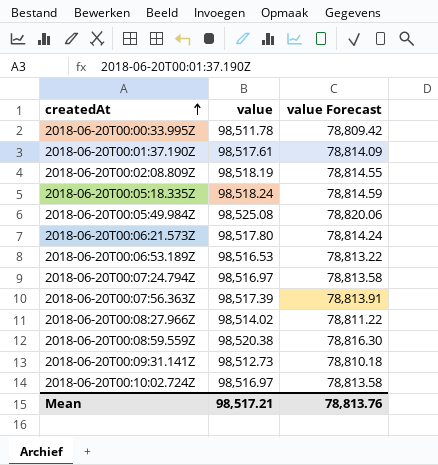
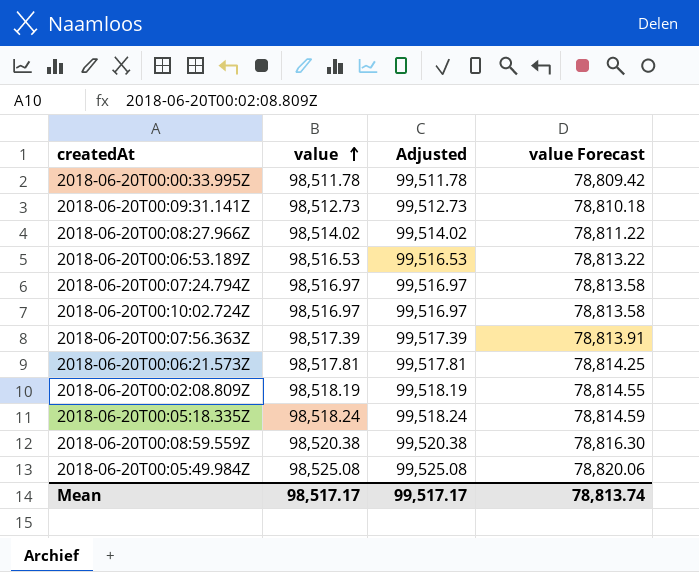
row order: createdAt ascending -> value ascending
column Adjusted | formula: none -> [value] + 1000
row 2018-06-20T00:01:37.190Z: 98,517.61 | 78,814.09 -> none
2018-06-20T00:06:21.573Z | value: 98,517.80 -> 98,517.81
2018-06-20T00:06:21.573Z | value Forecast: 78,814.24 -> 78,814.25
Mean | value: 98,517.21 -> 98,517.17
Mean | value Forecast: 78,813.76 -> 78,813.74

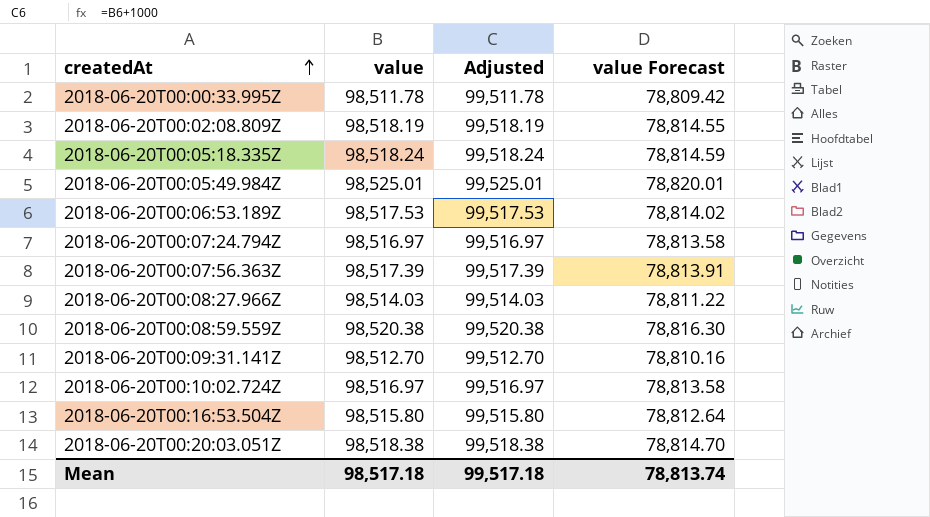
row order: value ascending -> createdAt ascending
row 2018-06-20T00:06:21.573Z: 98,517.81 | 99,517.81 | 78,814.25 -> none
2018-06-20T00:05:49.984Z | value: 98,525.08 -> 98,525.01
2018-06-20T00:05:49.984Z | Adjusted: 99,525.08 -> 99,525.01
2018-06-20T00:05:49.984Z | value Forecast: 78,820.06 -> 78,820.01
2018-06-20T00:06:53.189Z | value: 98,516.53 -> 98,517.53
2018-06-20T00:06:53.189Z | Adjusted: 99,516.53 -> 99,517.53
2018-06-20T00:06:53.189Z | value Forecast: 78,813.22 -> 78,814.02
2018-06-20T00:08:27.966Z | value: 98,514.02 -> 98,514.03
2018-06-20T00:08:27.966Z | Adjusted: 99,514.02 -> 99,514.03
2018-06-20T00:09:31.141Z | value: 98,512.73 -> 98,512.70
2018-06-20T00:09:31.141Z | Adjusted: 99,512.73 -> 99,512.70
2018-06-20T00:09:31.141Z | value Forecast: 78,810.18 -> 78,810.16
row 2018-06-20T00:16:53.504Z: none -> 98,515.80 | 99,515.80 | 78,812.64
row 2018-06-20T00:20:03.051Z: none -> 98,518.38 | 99,518.38 | 78,814.70
Mean | value: 98,517.17 -> 98,517.18
Mean | Adjusted: 99,517.17 -> 99,517.18

